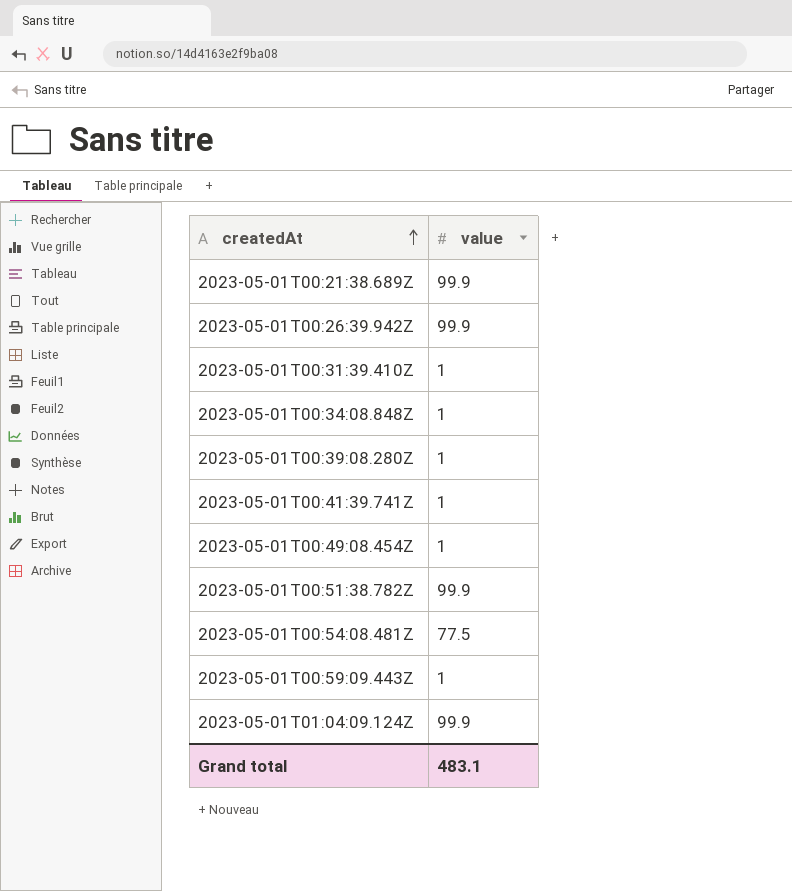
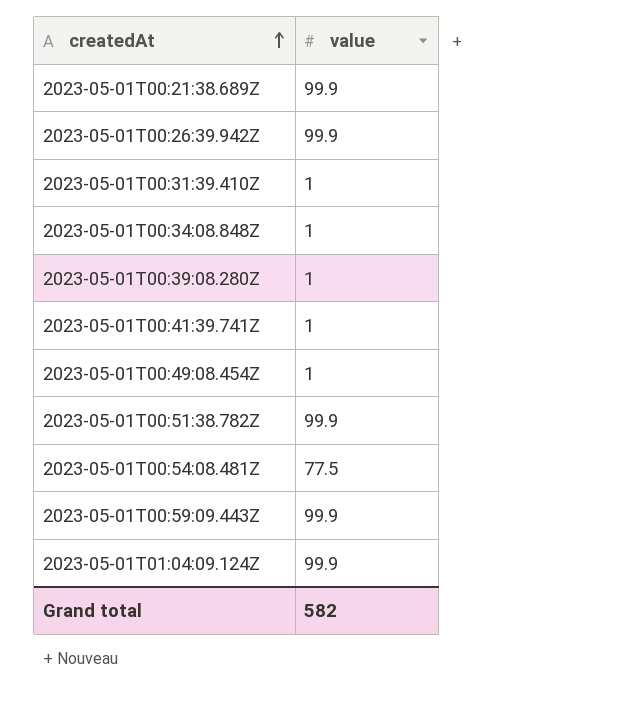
2023-05-01T00:59:09.443Z | value: 1 -> 99.9
Grand total | value: 483.1 -> 582

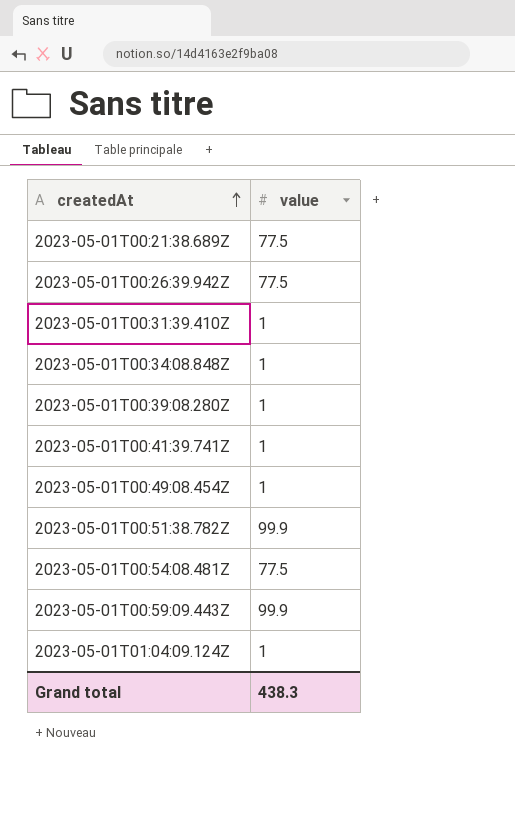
2023-05-01T00:21:38.689Z | value: 99.9 -> 77.5
2023-05-01T00:26:39.942Z | value: 99.9 -> 77.5
2023-05-01T01:04:09.124Z | value: 99.9 -> 1
Grand total | value: 582 -> 438.3

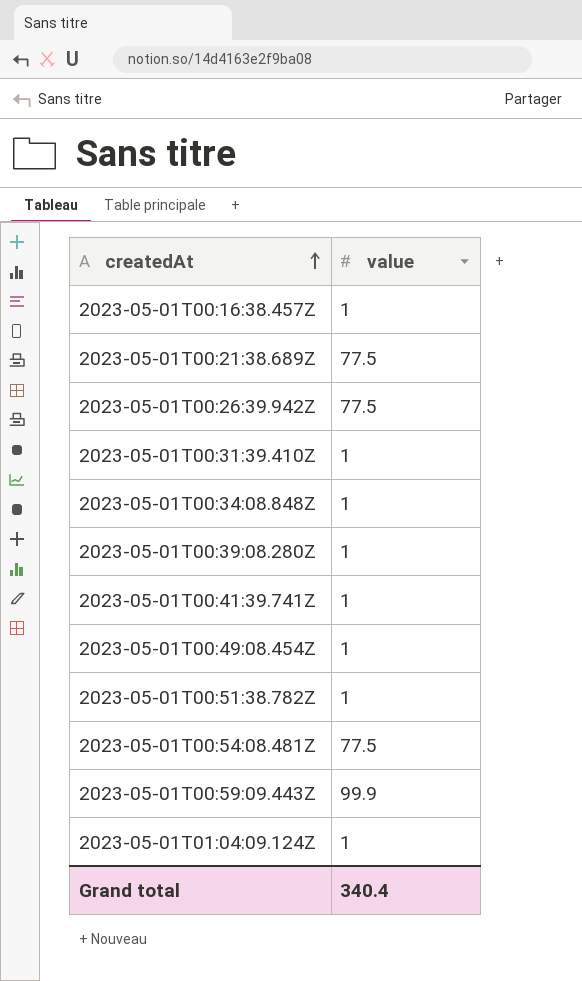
row 2023-05-01T00:16:38.457Z: none -> 1
2023-05-01T00:51:38.782Z | value: 99.9 -> 1
Grand total | value: 438.3 -> 340.4

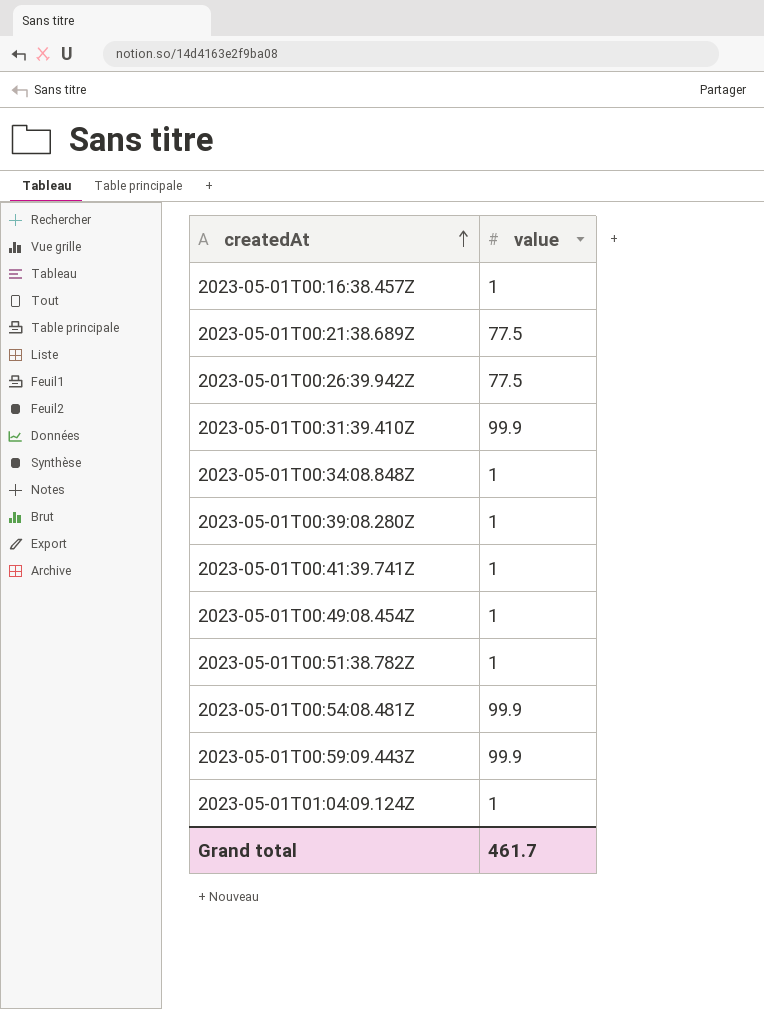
2023-05-01T00:31:39.410Z | value: 1 -> 99.9
2023-05-01T00:54:08.481Z | value: 77.5 -> 99.9
Grand total | value: 340.4 -> 461.7

